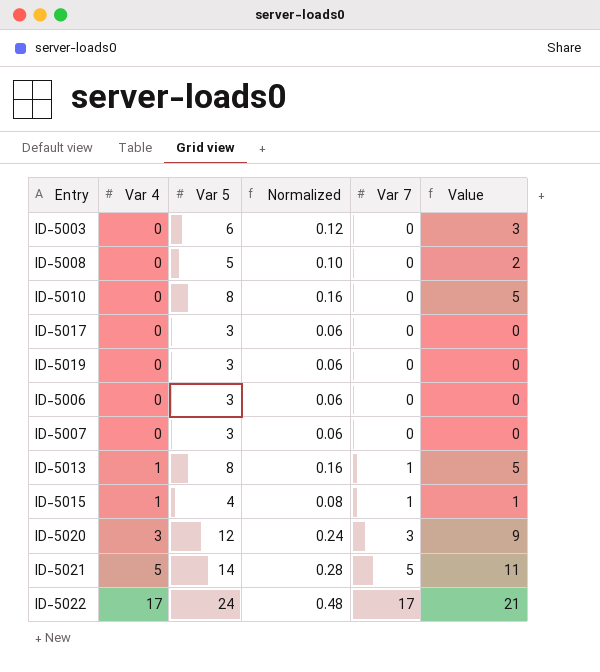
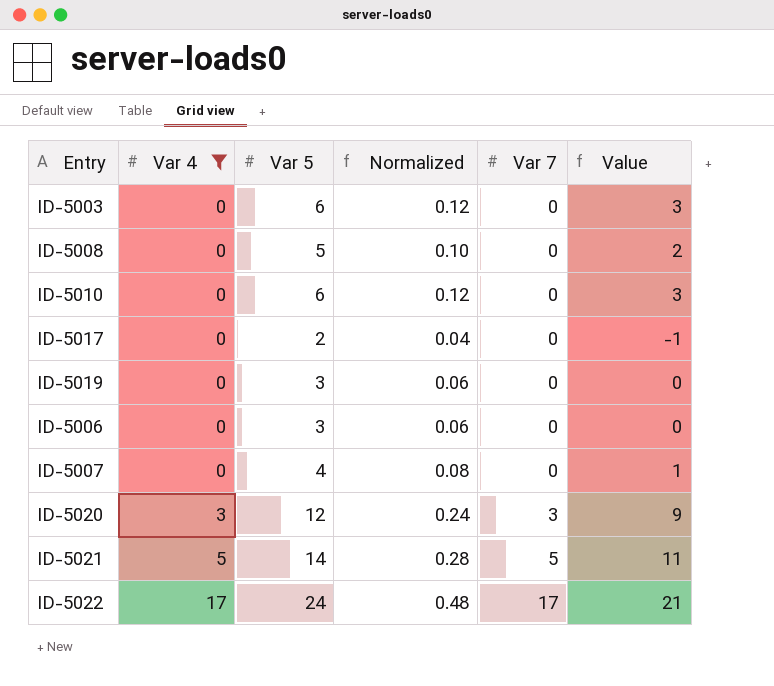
filter: none -> Var 4 != 1
ID-5010 | Var 5: 8 -> 6
ID-5010 | Normalized: 0.16 -> 0.12
ID-5010 | Value: 5 -> 3
ID-5017 | Var 5: 3 -> 2
ID-5017 | Normalized: 0.06 -> 0.04
ID-5017 | Value: 0 -> -1
ID-5007 | Var 5: 3 -> 4
ID-5007 | Normalized: 0.06 -> 0.08
ID-5007 | Value: 0 -> 1

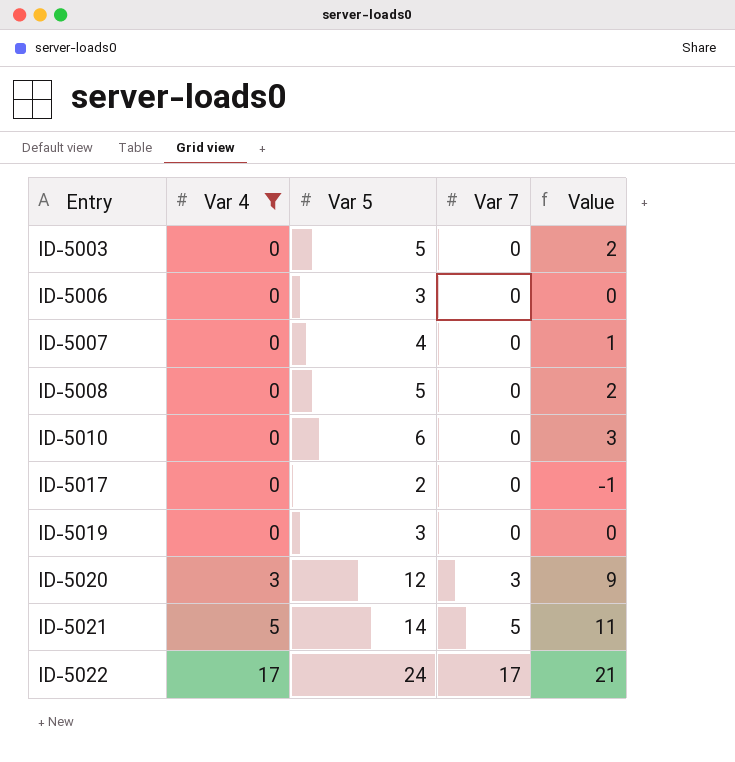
row order: Var 4 ascending -> Entry ascending
column Normalized | formula: [Var 5] * 0.02 -> none
ID-5003 | Var 5: 6 -> 5
ID-5003 | Value: 3 -> 2

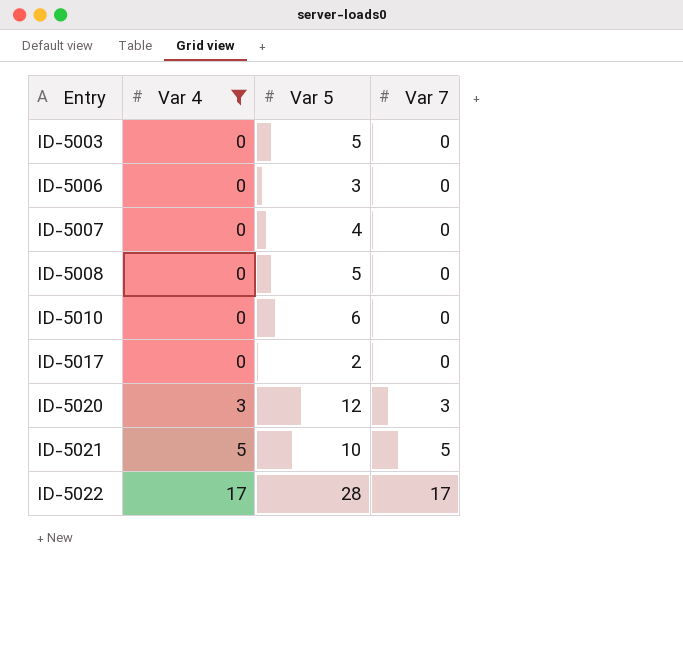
column Value | formula: [Var 5] - 3 -> none
row ID-5019: 0 | 3 | 0 | 0 -> none
ID-5021 | Var 5: 14 -> 10
ID-5022 | Var 5: 24 -> 28

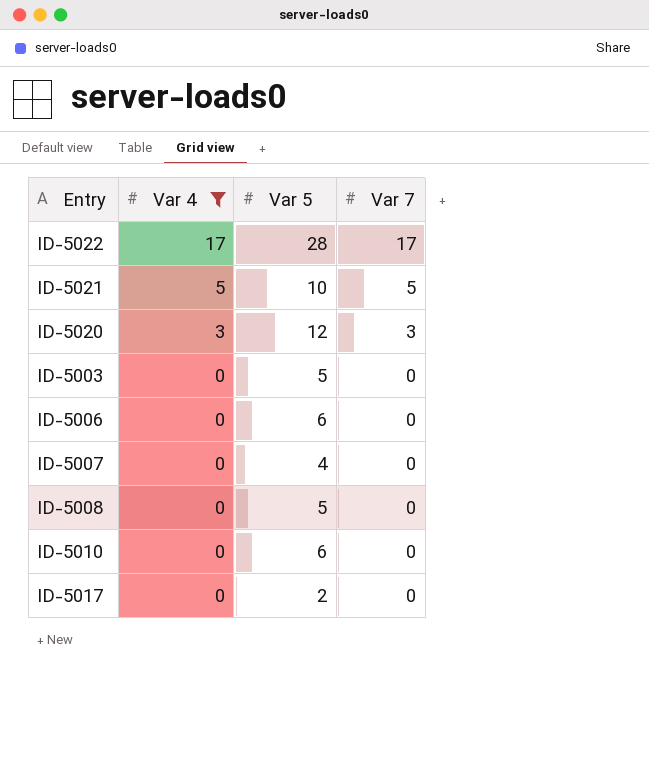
row order: Entry ascending -> Var 4 descending
ID-5006 | Var 5: 3 -> 6

